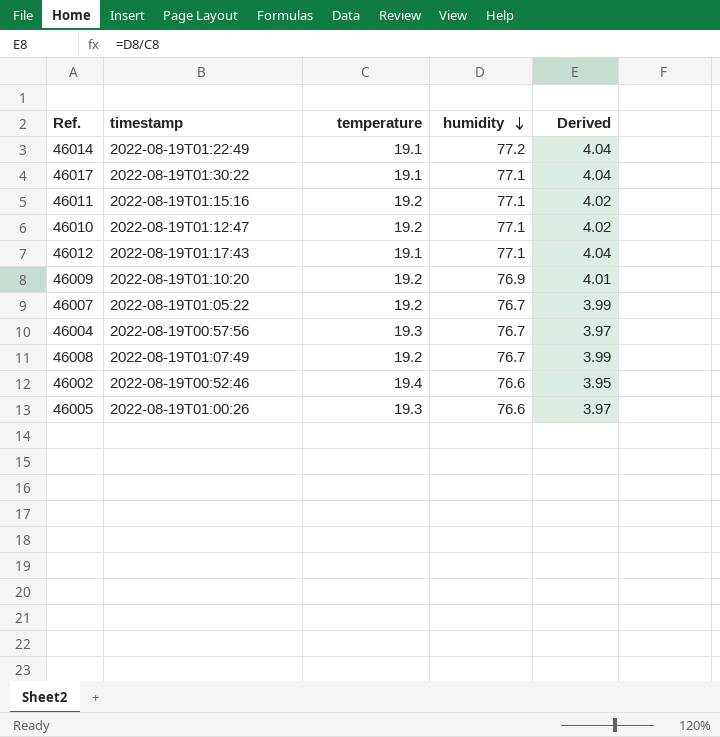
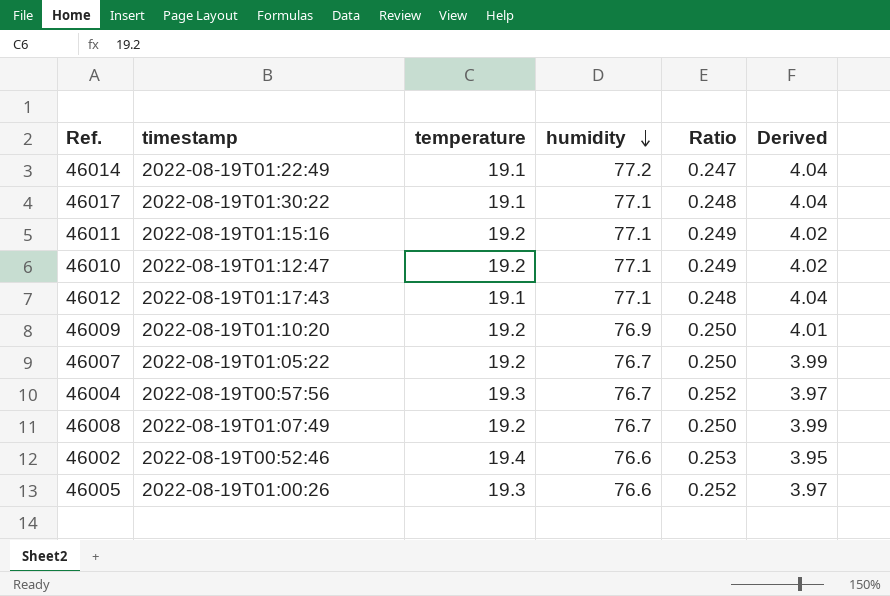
column Ratio | formula: none -> [temperature] / [humidity]

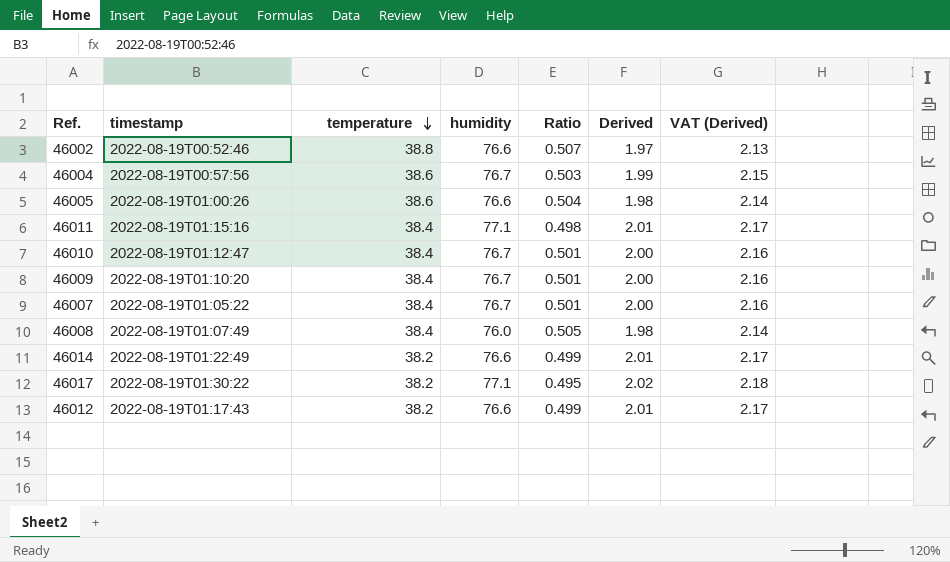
row order: humidity descending -> temperature descending
column VAT (Derived) | formula: none -> [Derived] * 1.08
46002 | temperature: 19.4 -> 38.8
46002 | Ratio: 0.253 -> 0.507
46002 | Derived: 3.95 -> 1.97
46004 | temperature: 19.3 -> 38.6
46004 | Ratio: 0.252 -> 0.503
46004 | Derived: 3.97 -> 1.99
46005 | temperature: 19.3 -> 38.6
46005 | Ratio: 0.252 -> 0.504
46005 | Derived: 3.97 -> 1.98
46011 | temperature: 19.2 -> 38.4
46011 | Ratio: 0.249 -> 0.498
46011 | Derived: 4.02 -> 2.01
46010 | temperature: 19.2 -> 38.4
46010 | humidity: 77.1 -> 76.7
46010 | Ratio: 0.249 -> 0.501
46010 | Derived: 4.02 -> 2.00
46009 | temperature: 19.2 -> 38.4
46009 | humidity: 76.9 -> 76.7
46009 | Ratio: 0.250 -> 0.501
46009 | Derived: 4.01 -> 2.00
46007 | temperature: 19.2 -> 38.4
46007 | Ratio: 0.250 -> 0.501
46007 | Derived: 3.99 -> 2.00
46008 | temperature: 19.2 -> 38.4
46008 | humidity: 76.7 -> 76.0
46008 | Ratio: 0.250 -> 0.505
46008 | Derived: 3.99 -> 1.98
46014 | temperature: 19.1 -> 38.2
46014 | humidity: 77.2 -> 76.6
46014 | Ratio: 0.247 -> 0.499
46014 | Derived: 4.04 -> 2.01
46017 | temperature: 19.1 -> 38.2
46017 | Ratio: 0.248 -> 0.495
46017 | Derived: 4.04 -> 2.02
46012 | temperature: 19.1 -> 38.2
46012 | humidity: 77.1 -> 76.6
46012 | Ratio: 0.248 -> 0.499
46012 | Derived: 4.04 -> 2.01

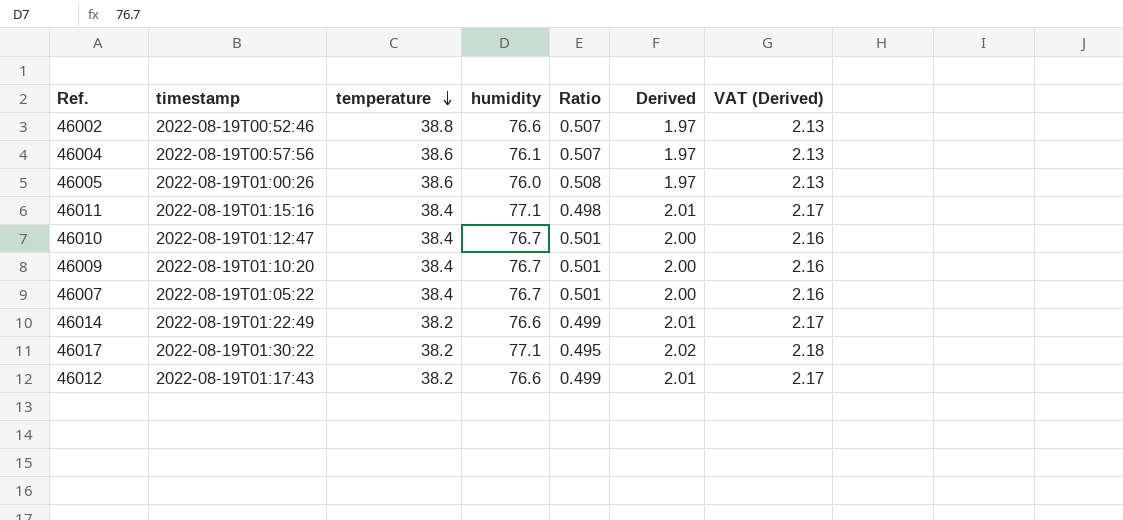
row 46008: 2022-08-19T01:07:49 | 38.4 | 76.0 | 0.505 | 1.98 | 2.14 -> none
46004 | humidity: 76.7 -> 76.1
46004 | Ratio: 0.503 -> 0.507
46004 | Derived: 1.99 -> 1.97
46004 | VAT (Derived): 2.15 -> 2.13
46005 | humidity: 76.6 -> 76.0
46005 | Ratio: 0.504 -> 0.508
46005 | Derived: 1.98 -> 1.97
46005 | VAT (Derived): 2.14 -> 2.13

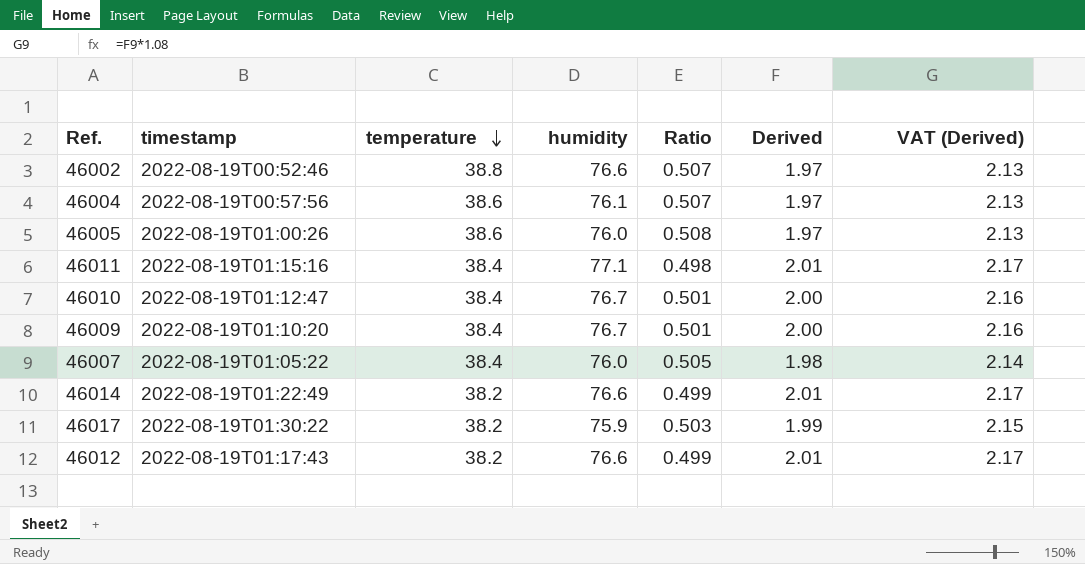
46007 | humidity: 76.7 -> 76.0
46007 | Ratio: 0.501 -> 0.505
46007 | Derived: 2.00 -> 1.98
46007 | VAT (Derived): 2.16 -> 2.14
46017 | humidity: 77.1 -> 75.9
46017 | Ratio: 0.495 -> 0.503
46017 | Derived: 2.02 -> 1.99
46017 | VAT (Derived): 2.18 -> 2.15

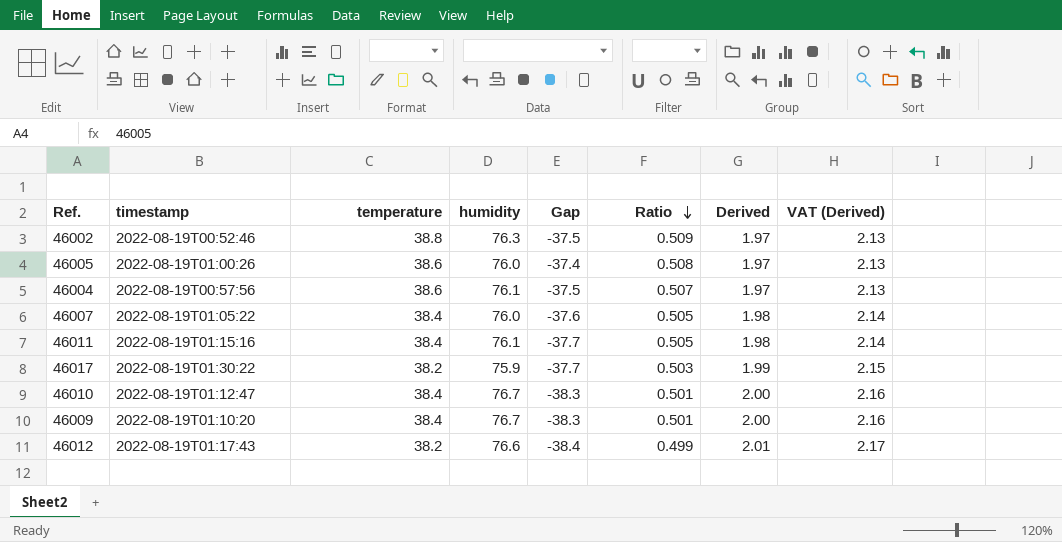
row order: temperature descending -> Ratio descending
column Gap | formula: none -> [temperature] - [humidity]
row 46014: 2022-08-19T01:22:49 | 38.2 | 76.6 | 0.499 | 2.01 | 2.17 -> none
46002 | humidity: 76.6 -> 76.3
46002 | Ratio: 0.507 -> 0.509
46011 | humidity: 77.1 -> 76.1
46011 | Ratio: 0.498 -> 0.505
46011 | Derived: 2.01 -> 1.98
46011 | VAT (Derived): 2.17 -> 2.14

